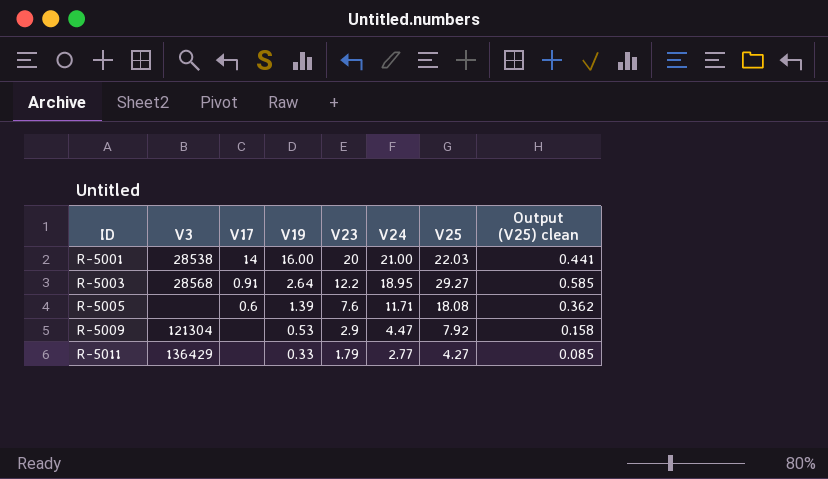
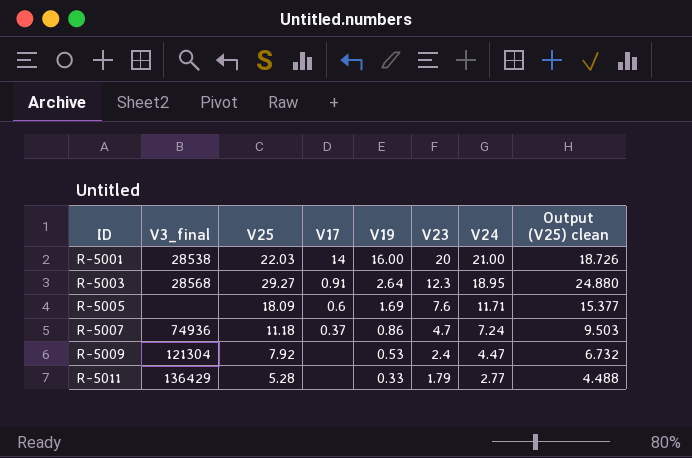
column name: V3 -> V3_final
column V25 | position: 7 -> 3
column Output (V25) clean | formula: [V25] * 0.02 -> [V25] * 0.85
R-5003 | V23: 12.2 -> 12.3
R-5005 | V25: 18.08 -> 18.09
R-5005 | V19: 1.39 -> 1.69
row R-5007: none -> 74936 | 11.18 | 0.37 | 0.86 | 4.7 | 7.24 | 9.503
R-5009 | V23: 2.9 -> 2.4
R-5011 | V25: 4.27 -> 5.28

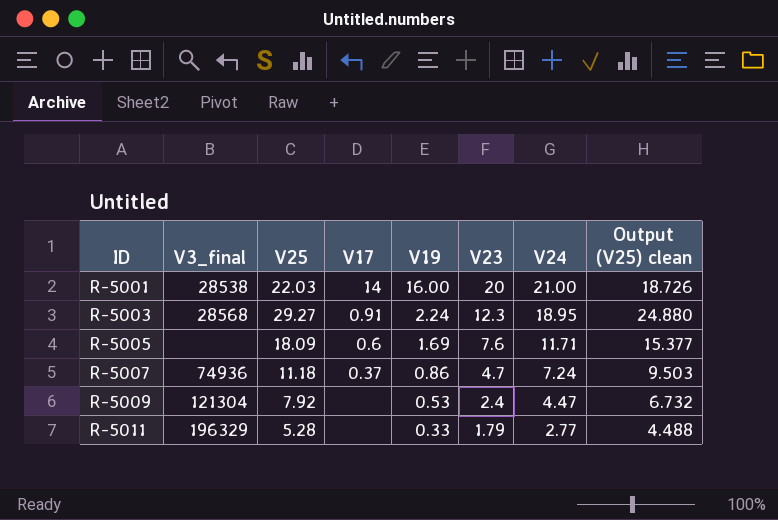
R-5003 | V19: 2.64 -> 2.24
R-5011 | V3_final: 136429 -> 196329

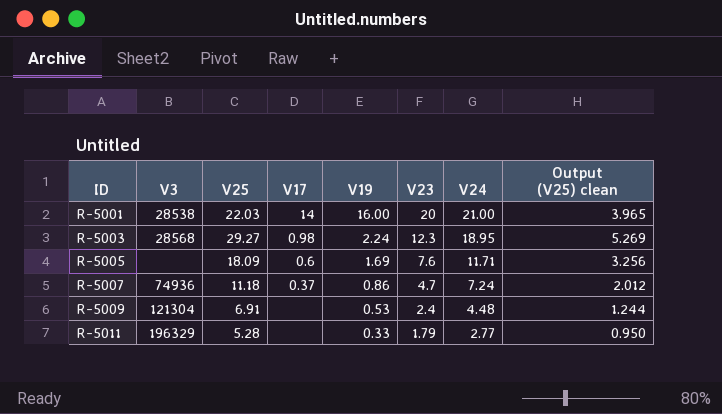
column name: V3_final -> V3
column Output (V25) clean | formula: [V25] * 0.85 -> [V25] * 0.18
R-5003 | V17: 0.91 -> 0.98
R-5009 | V25: 7.92 -> 6.91
R-5009 | V24: 4.47 -> 4.48

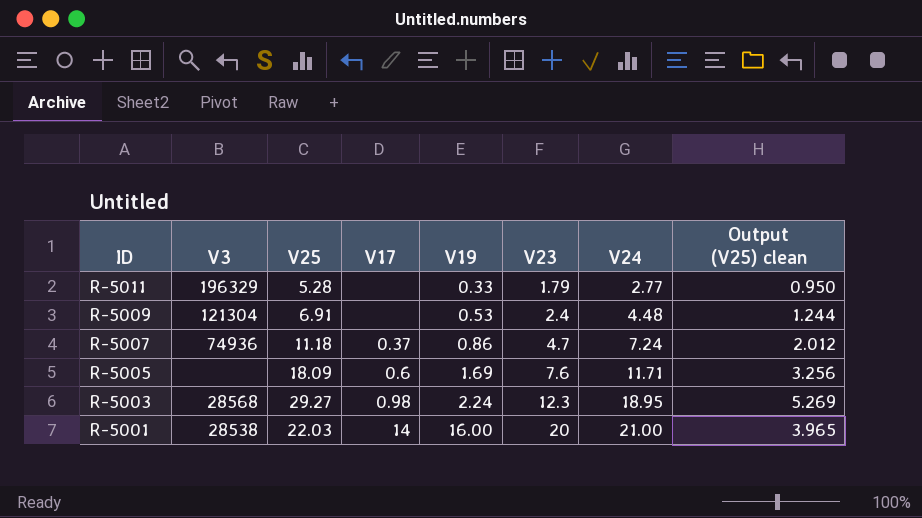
row order: ID ascending -> ID descending

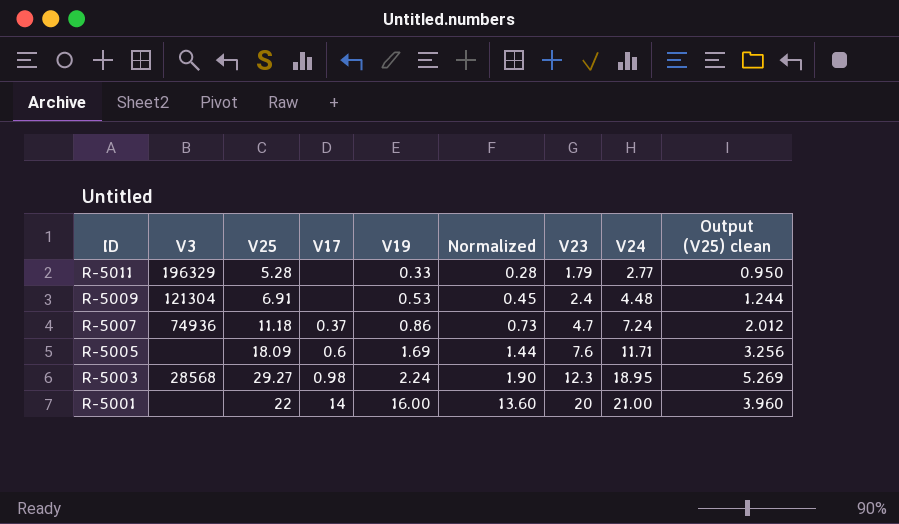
column Normalized | formula: none -> [V19] * 0.85
R-5001 | V3: 28538 -> none
R-5001 | V25: 22.03 -> 22
R-5001 | Output (V25) clean: 3.965 -> 3.960

